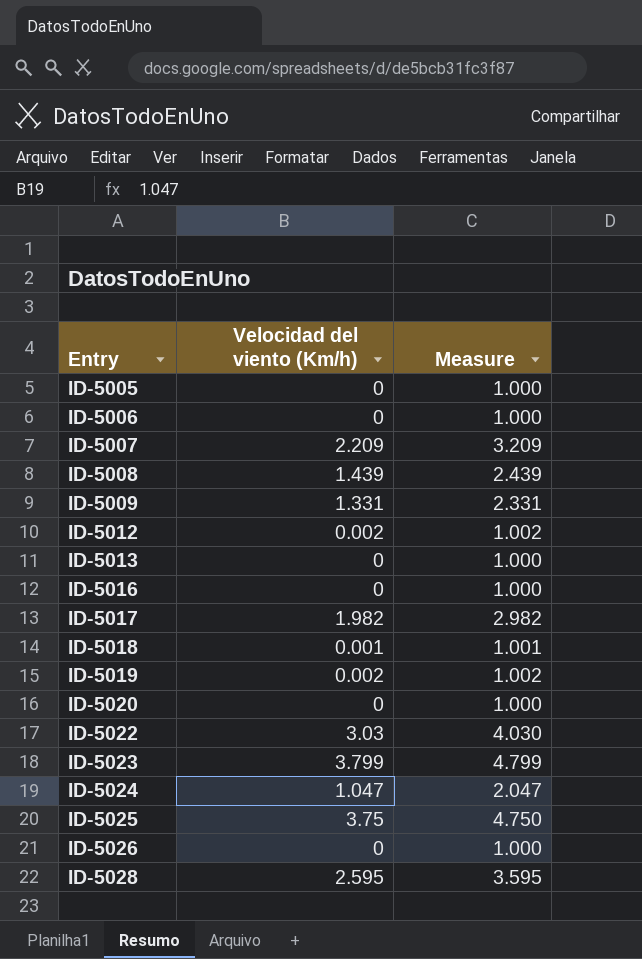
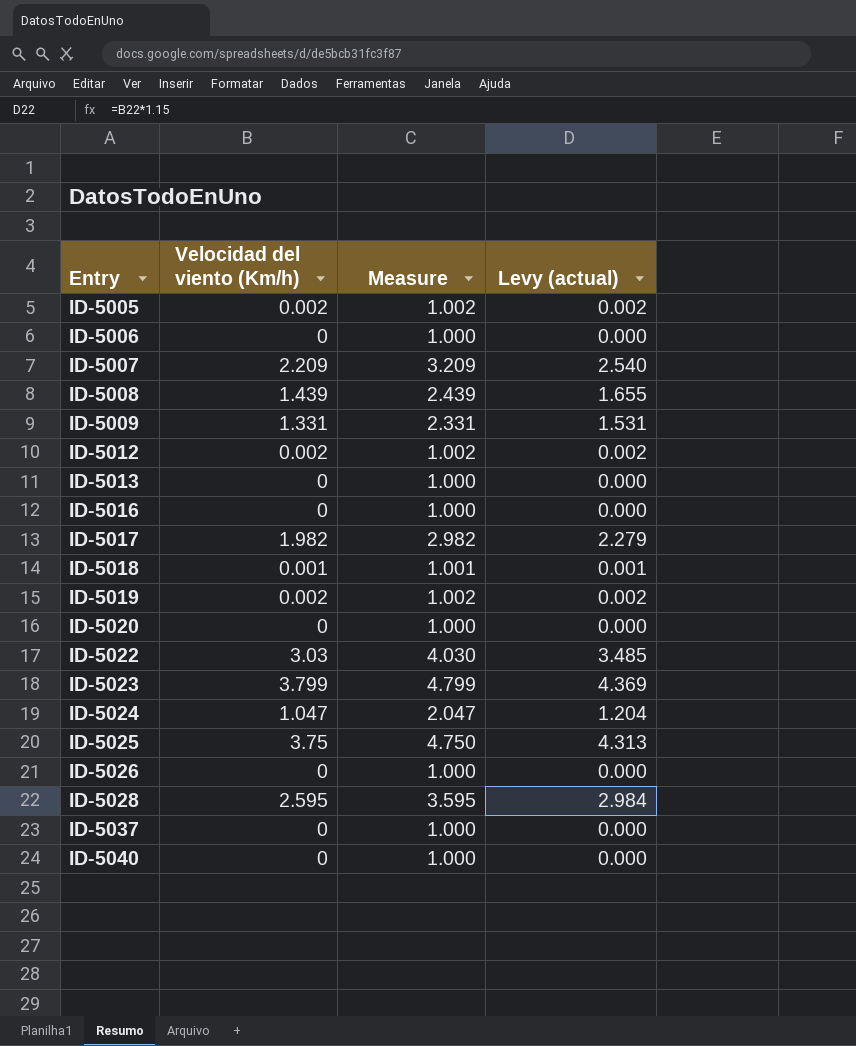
column Levy (actual) | formula: none -> [Velocidad del viento (Km/h)] * 1.15
ID-5005 | Velocidad del viento (Km/h): 0 -> 0.002
ID-5005 | Measure: 1.000 -> 1.002
row ID-5037: none -> 0 | 1.000 | 0.000
row ID-5040: none -> 0 | 1.000 | 0.000

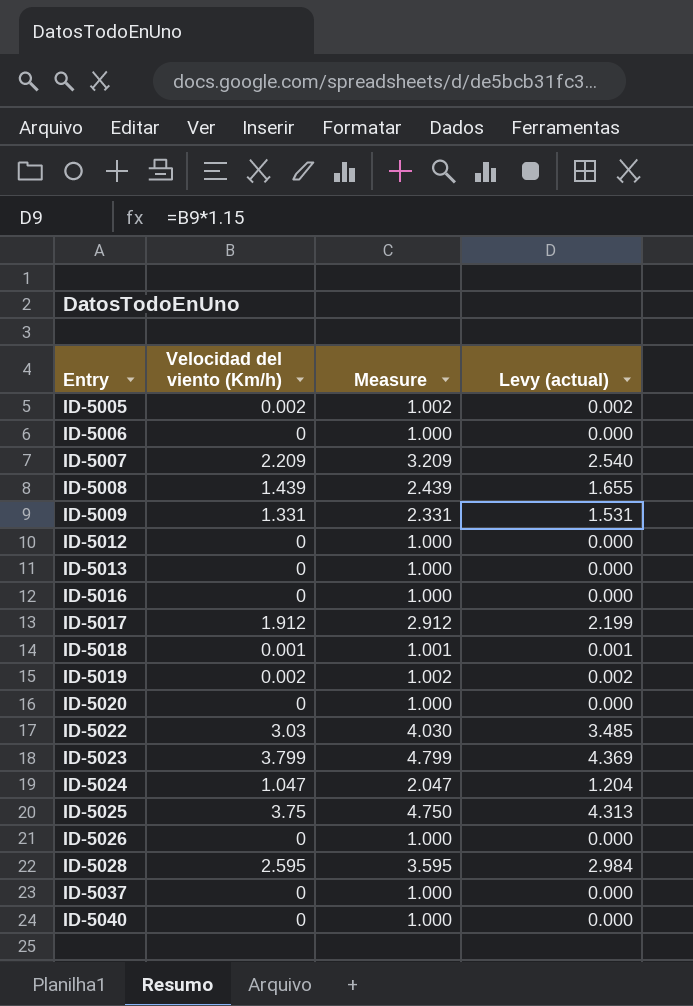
ID-5012 | Velocidad del viento (Km/h): 0.002 -> 0
ID-5012 | Measure: 1.002 -> 1.000
ID-5012 | Levy (actual): 0.002 -> 0.000
ID-5017 | Velocidad del viento (Km/h): 1.982 -> 1.912
ID-5017 | Measure: 2.982 -> 2.912
ID-5017 | Levy (actual): 2.279 -> 2.199

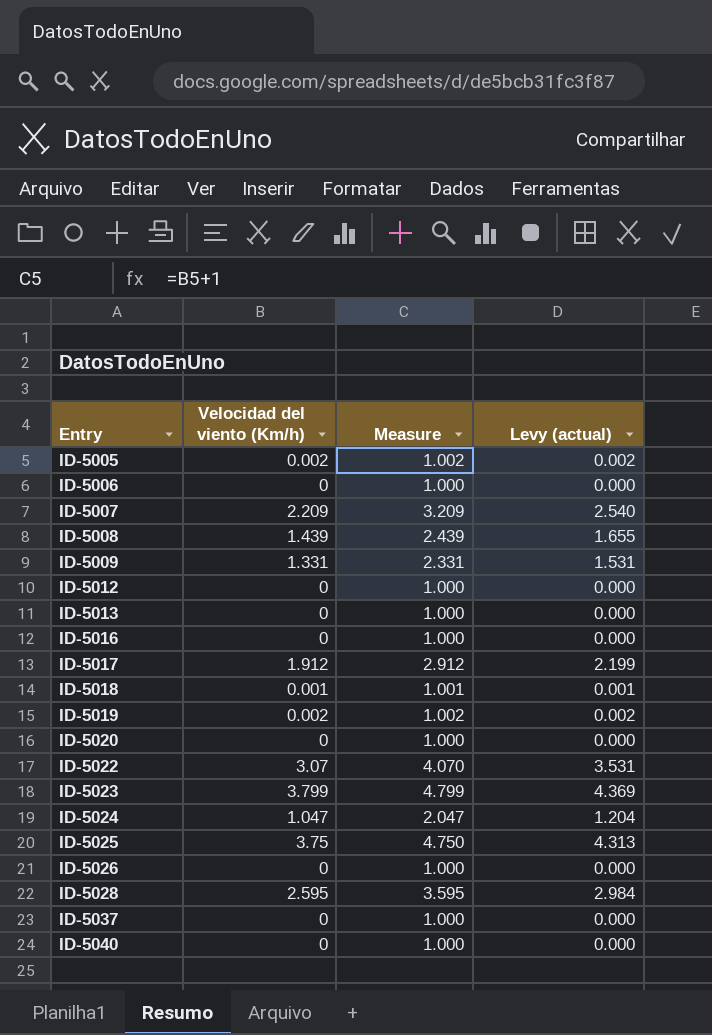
ID-5022 | Velocidad del viento (Km/h): 3.03 -> 3.07
ID-5022 | Measure: 4.030 -> 4.070
ID-5022 | Levy (actual): 3.485 -> 3.531

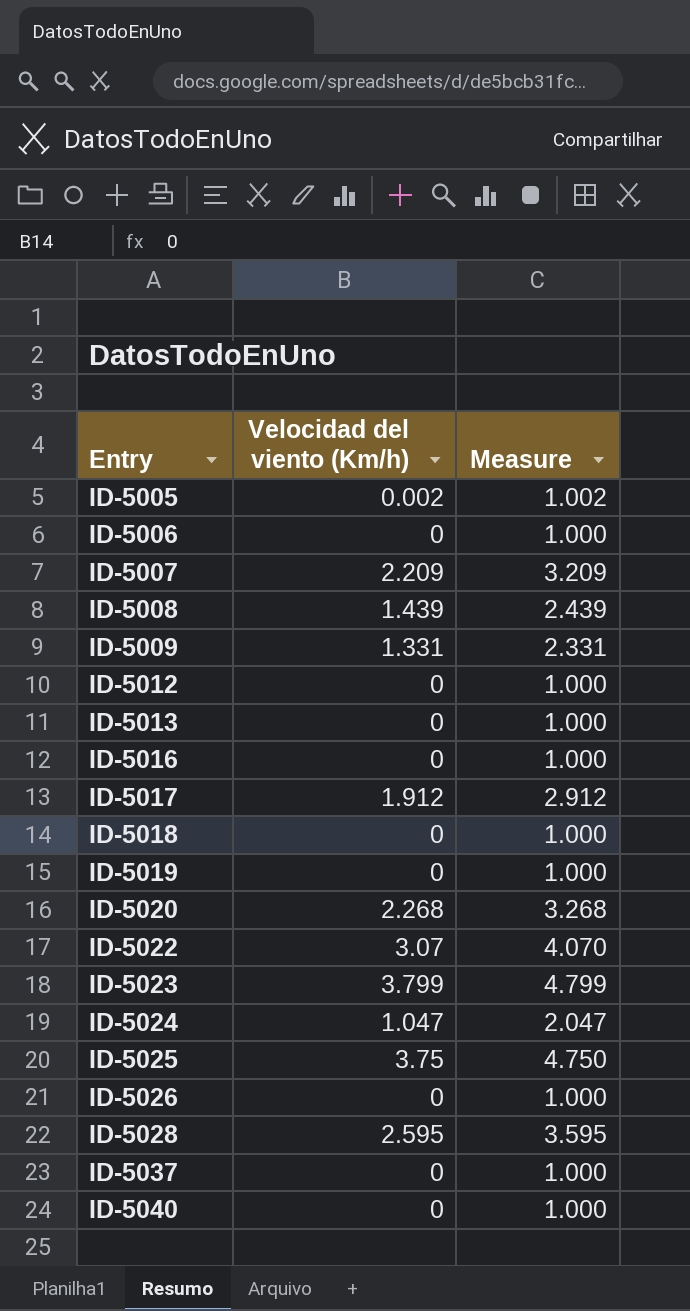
column Levy (actual) | formula: [Velocidad del viento (Km/h)] * 1.15 -> none
ID-5018 | Velocidad del viento (Km/h): 0.001 -> 0
ID-5018 | Measure: 1.001 -> 1.000
ID-5019 | Velocidad del viento (Km/h): 0.002 -> 0
ID-5019 | Measure: 1.002 -> 1.000
ID-5020 | Velocidad del viento (Km/h): 0 -> 2.268
ID-5020 | Measure: 1.000 -> 3.268

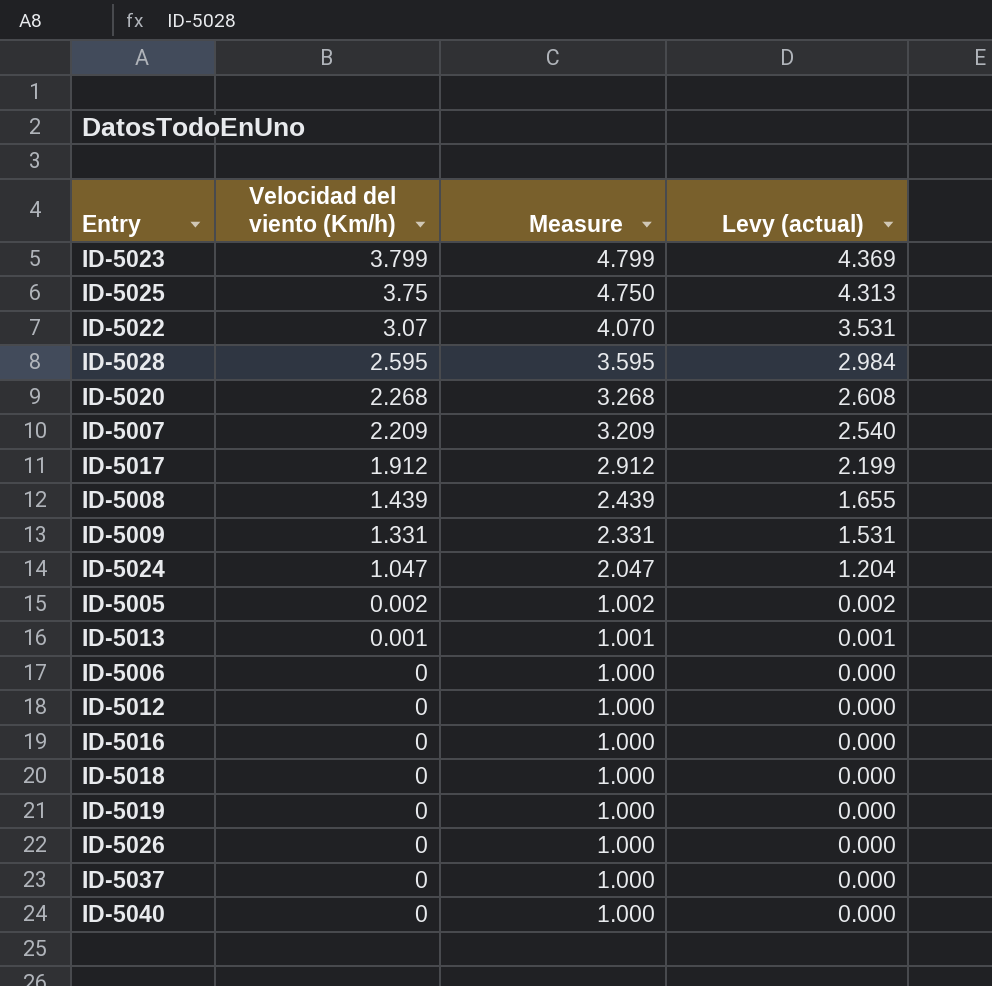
row order: Entry ascending -> Velocidad del viento (Km/h) descending
column Levy (actual) | formula: none -> [Velocidad del viento (Km/h)] * 1.15
ID-5013 | Velocidad del viento (Km/h): 0 -> 0.001
ID-5013 | Measure: 1.000 -> 1.001

